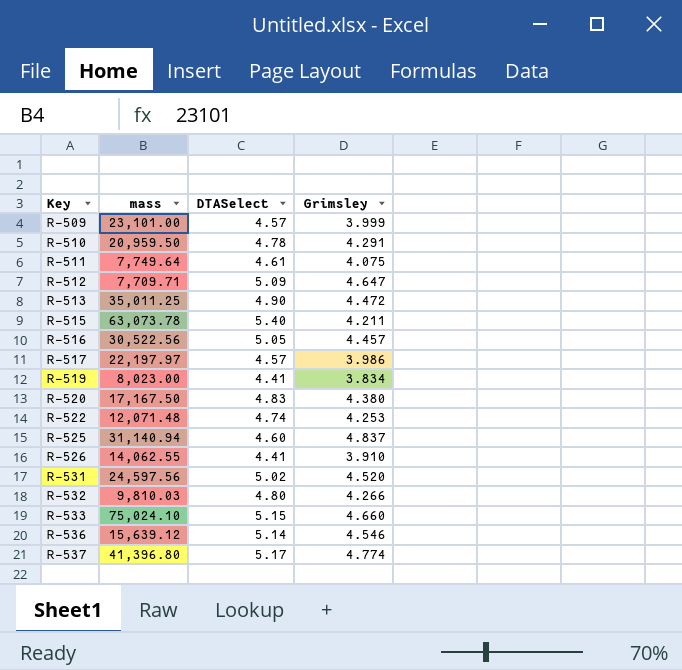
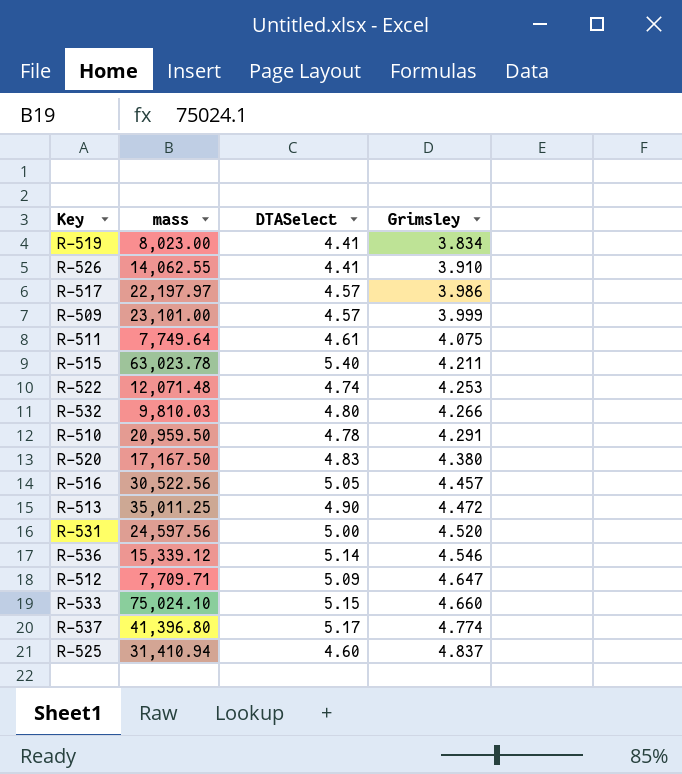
row order: Key ascending -> Grimsley ascending
R-515 | mass: 63,073.78 -> 63,023.78
R-531 | DTASelect: 5.02 -> 5.00
R-536 | mass: 15,639.12 -> 15,339.12
R-525 | mass: 31,140.94 -> 31,410.94

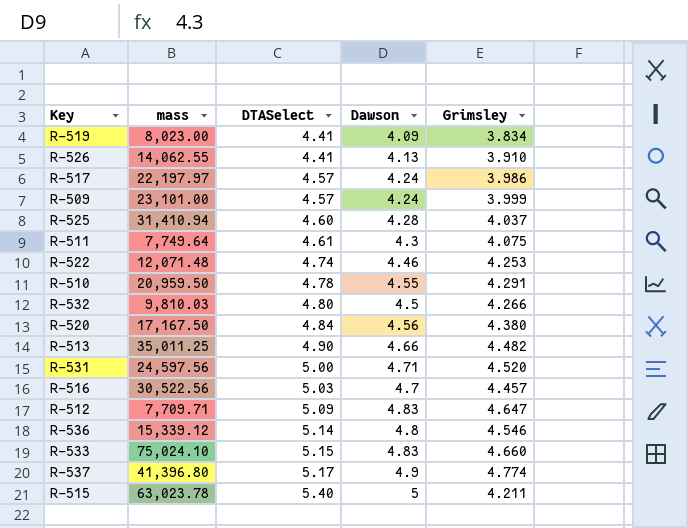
row order: Grimsley ascending -> DTASelect ascending
column Dawson | position: none -> 4
R-525 | Grimsley: 4.837 -> 4.037
R-520 | DTASelect: 4.83 -> 4.84
R-513 | Grimsley: 4.472 -> 4.482
R-516 | DTASelect: 5.05 -> 5.03

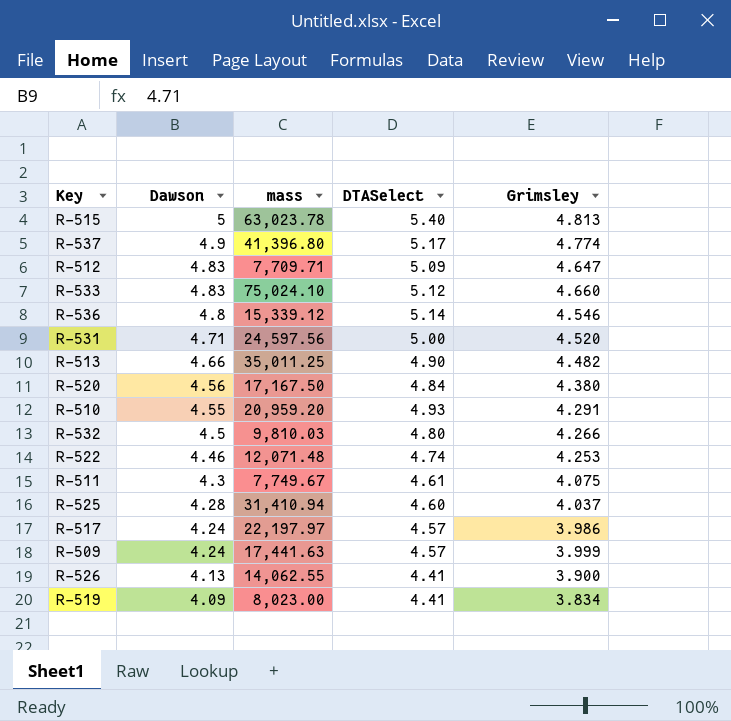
row order: DTASelect ascending -> Dawson descending
column Dawson | position: 4 -> 2
row R-516: 30,522.56 | 5.03 | 4.7 | 4.457 -> none
R-515 | Grimsley: 4.211 -> 4.813
R-533 | DTASelect: 5.15 -> 5.12
R-510 | mass: 20,959.50 -> 20,959.20
R-510 | DTASelect: 4.78 -> 4.93
R-511 | mass: 7,749.64 -> 7,749.67
R-509 | mass: 23,101.00 -> 17,441.63
R-526 | Grimsley: 3.910 -> 3.900

